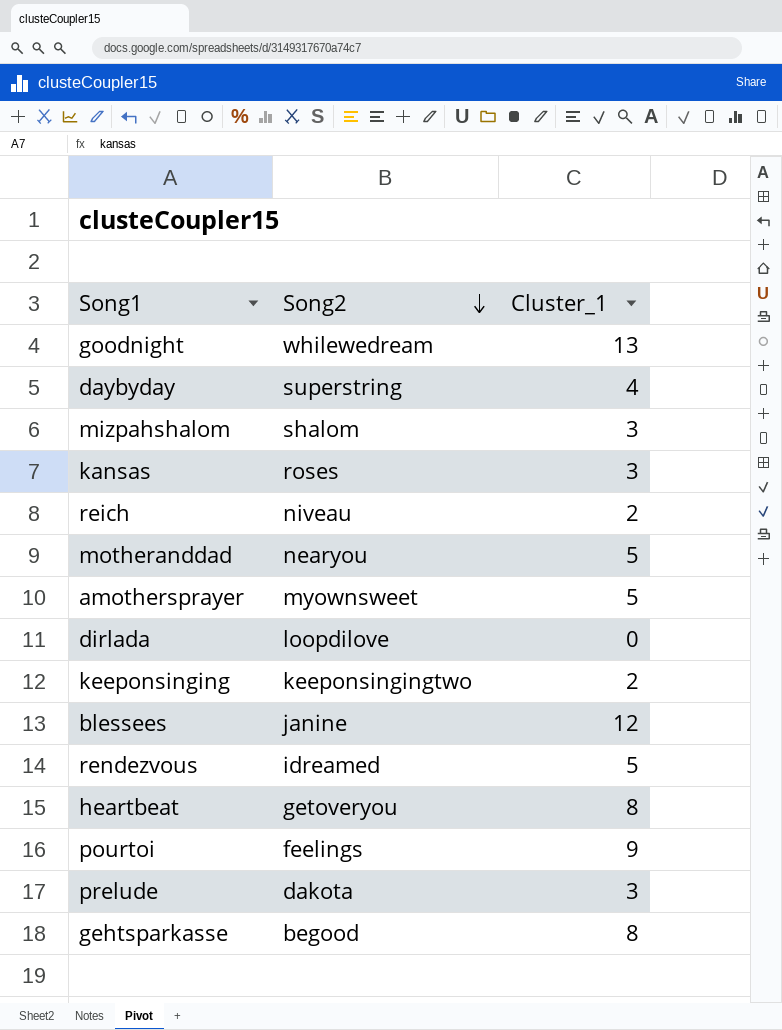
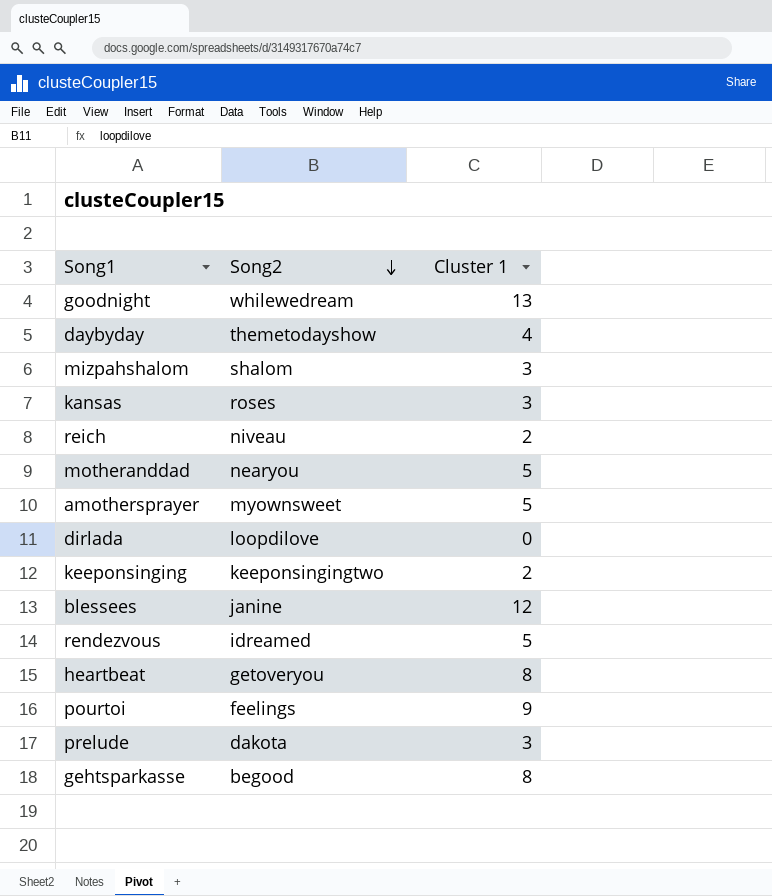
column name: Cluster_1 -> Cluster 1
daybyday | Song2: superstring -> themetodayshow

